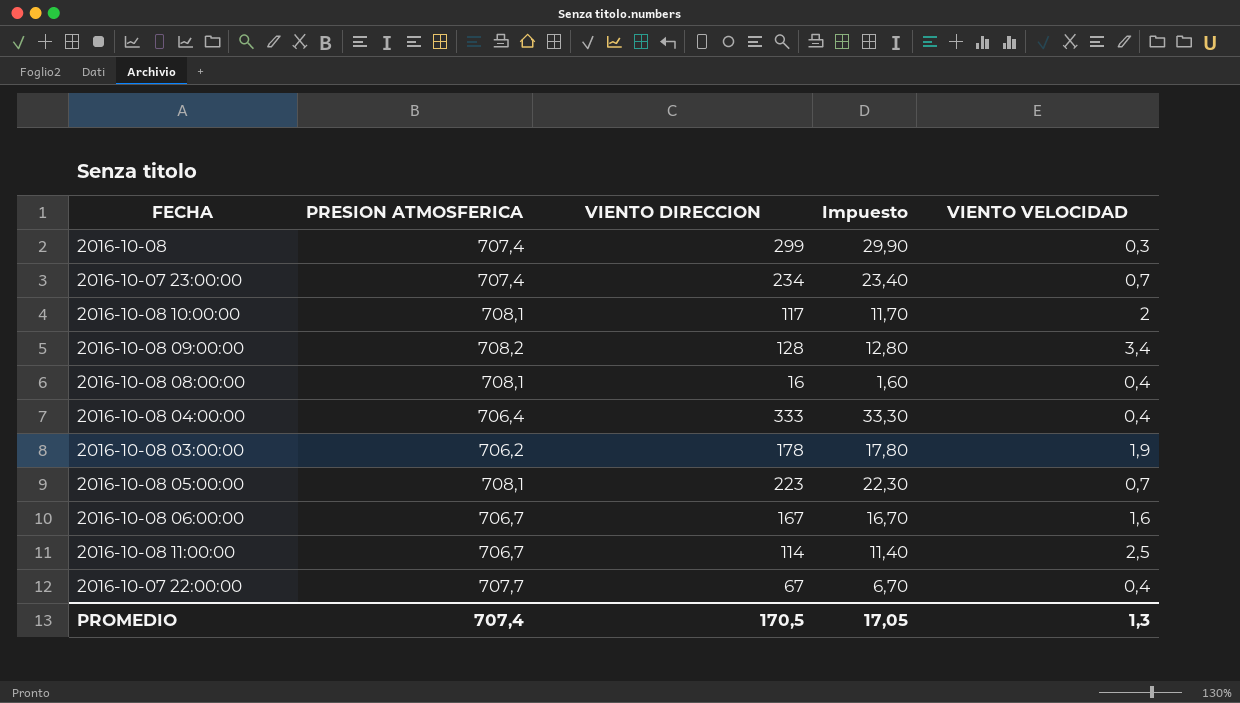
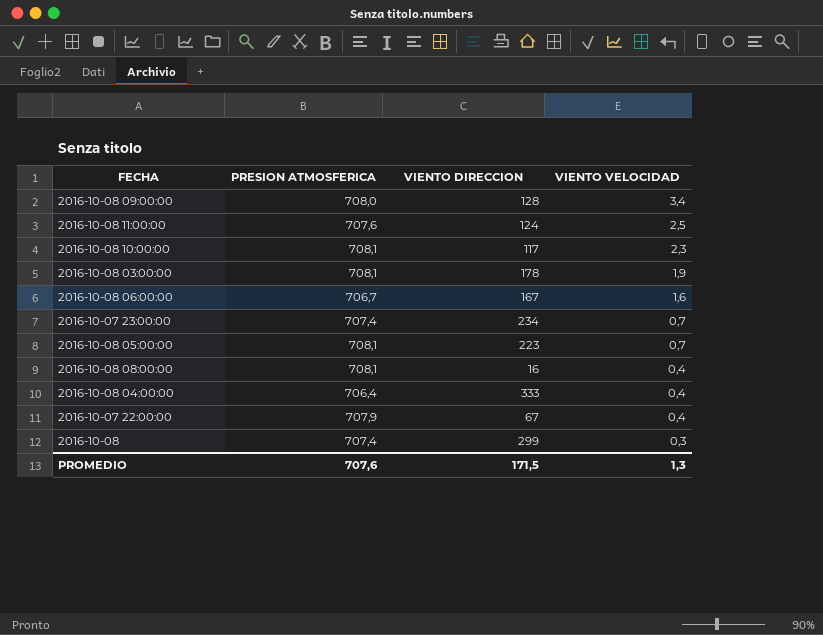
row order: none -> VIENTO VELOCIDAD descending
column Impuesto | formula: [VIENTO DIRECCION] * 0,1 -> none
2016-10-08 09:00:00 | PRESION ATMOSFERICA: 708,2 -> 708,0
2016-10-08 11:00:00 | PRESION ATMOSFERICA: 706,7 -> 707,6
2016-10-08 11:00:00 | VIENTO DIRECCION: 114 -> 124
2016-10-08 10:00:00 | VIENTO VELOCIDAD: 2 -> 2,3
2016-10-08 03:00:00 | PRESION ATMOSFERICA: 706,2 -> 708,1
2016-10-07 22:00:00 | PRESION ATMOSFERICA: 707,7 -> 707,9
PROMEDIO | PRESION ATMOSFERICA: 707,4 -> 707,6
PROMEDIO | VIENTO DIRECCION: 170,5 -> 171,5

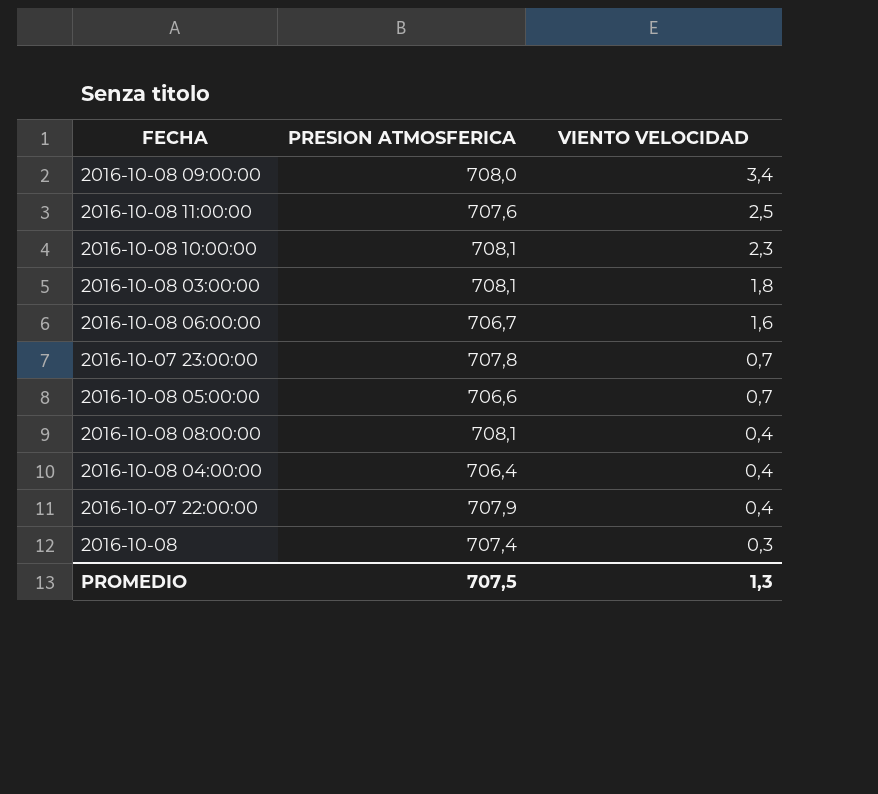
column VIENTO DIRECCION | position: 3 -> none
2016-10-08 03:00:00 | VIENTO VELOCIDAD: 1,9 -> 1,8
2016-10-07 23:00:00 | PRESION ATMOSFERICA: 707,4 -> 707,8
2016-10-08 05:00:00 | PRESION ATMOSFERICA: 708,1 -> 706,6
PROMEDIO | PRESION ATMOSFERICA: 707,6 -> 707,5

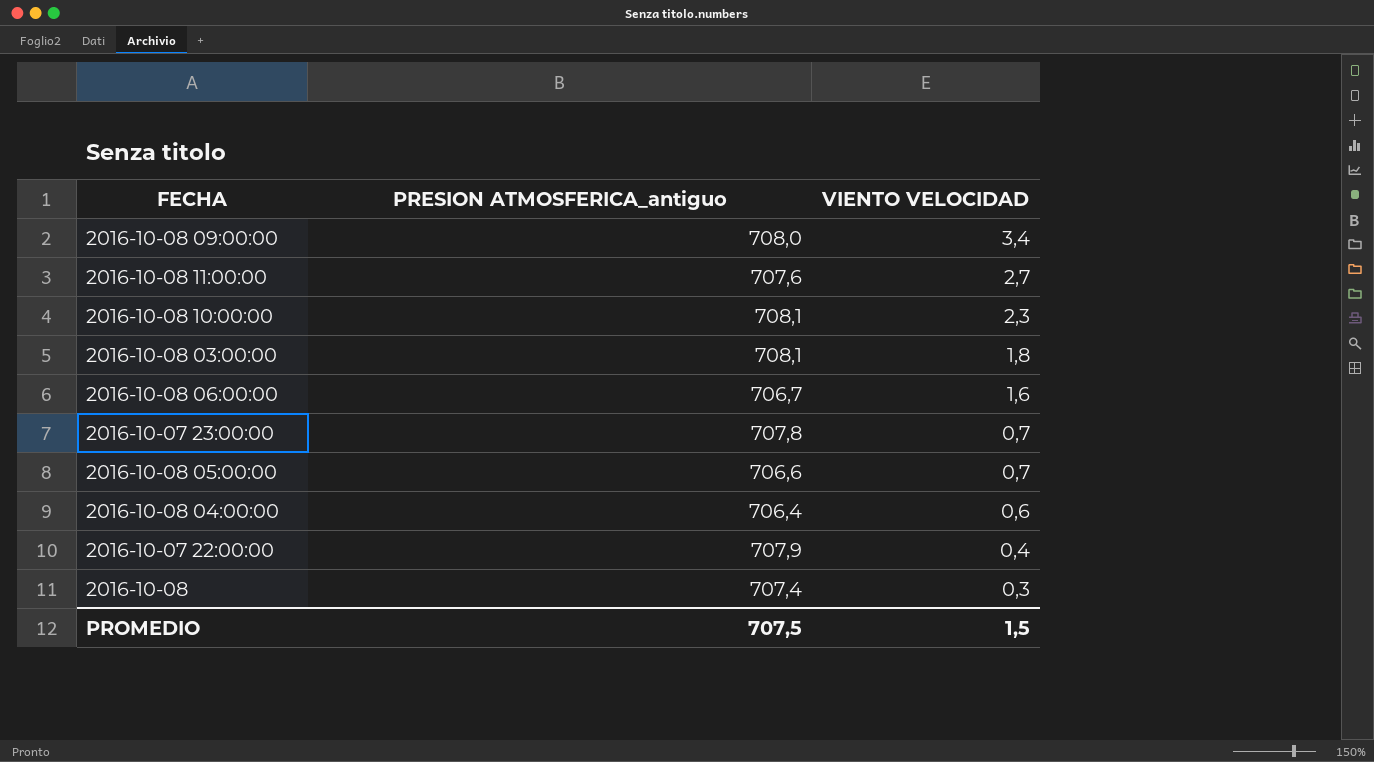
column name: PRESION ATMOSFERICA -> PRESION ATMOSFERICA_antiguo
row 2016-10-08 08:00:00: 708,1 | 0,4 -> none
2016-10-08 11:00:00 | VIENTO VELOCIDAD: 2,5 -> 2,7
2016-10-08 04:00:00 | VIENTO VELOCIDAD: 0,4 -> 0,6
PROMEDIO | VIENTO VELOCIDAD: 1,3 -> 1,5

